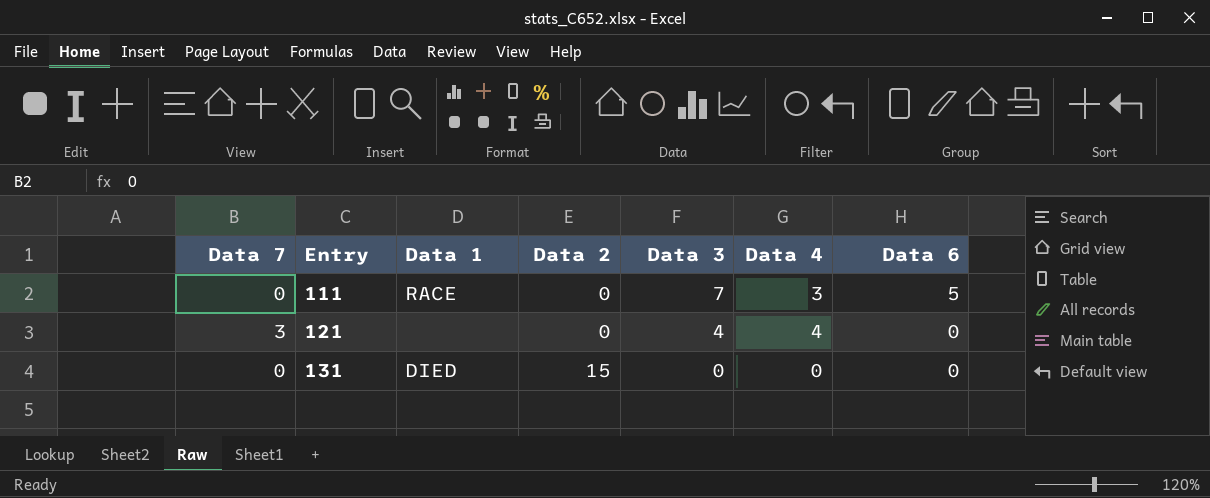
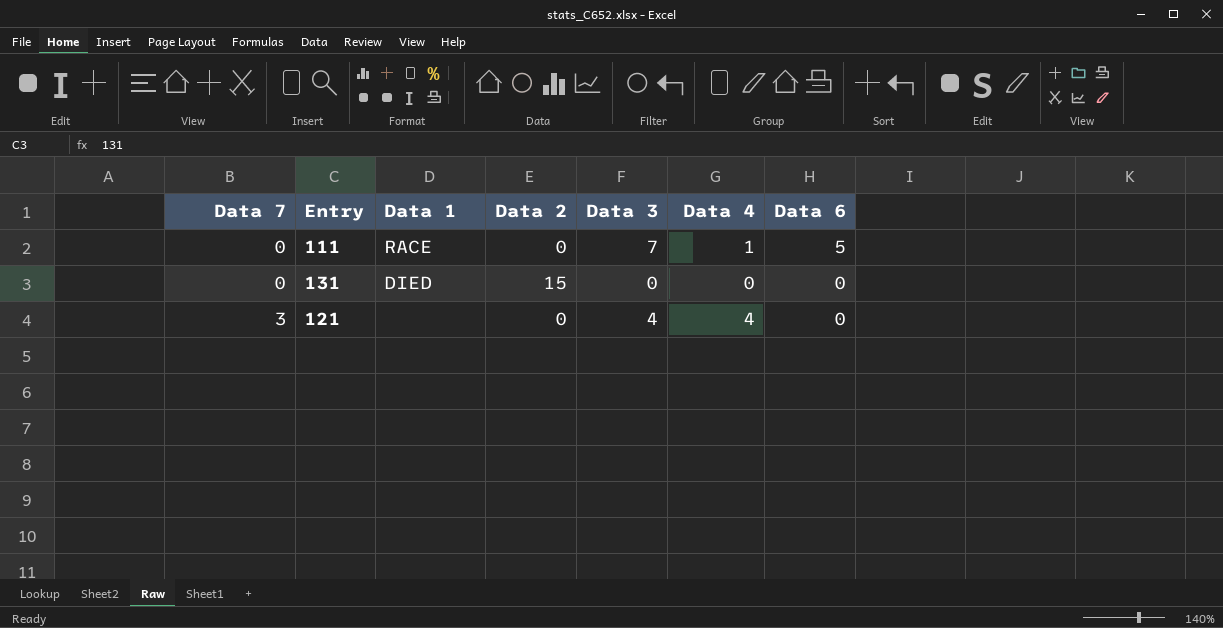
row order: Entry ascending -> Data 7 ascending
111 | Data 4: 3 -> 1

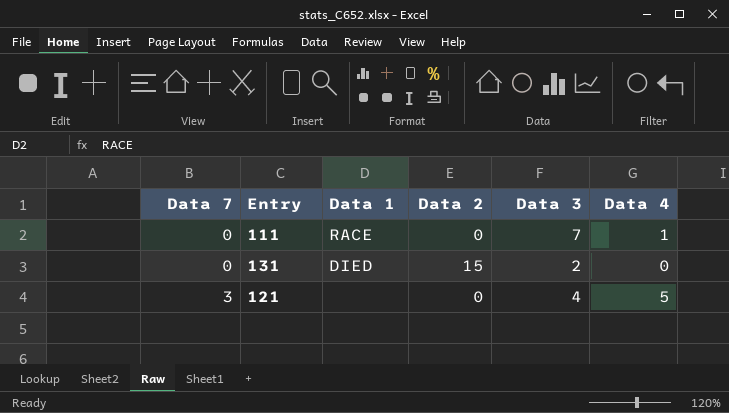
column Data 6 | position: 7 -> none
131 | Data 3: 0 -> 2
121 | Data 4: 4 -> 5

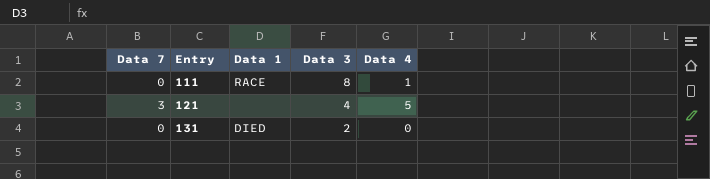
row order: Data 7 ascending -> Entry ascending
column Data 2 | position: 4 -> none
111 | Data 3: 7 -> 8

